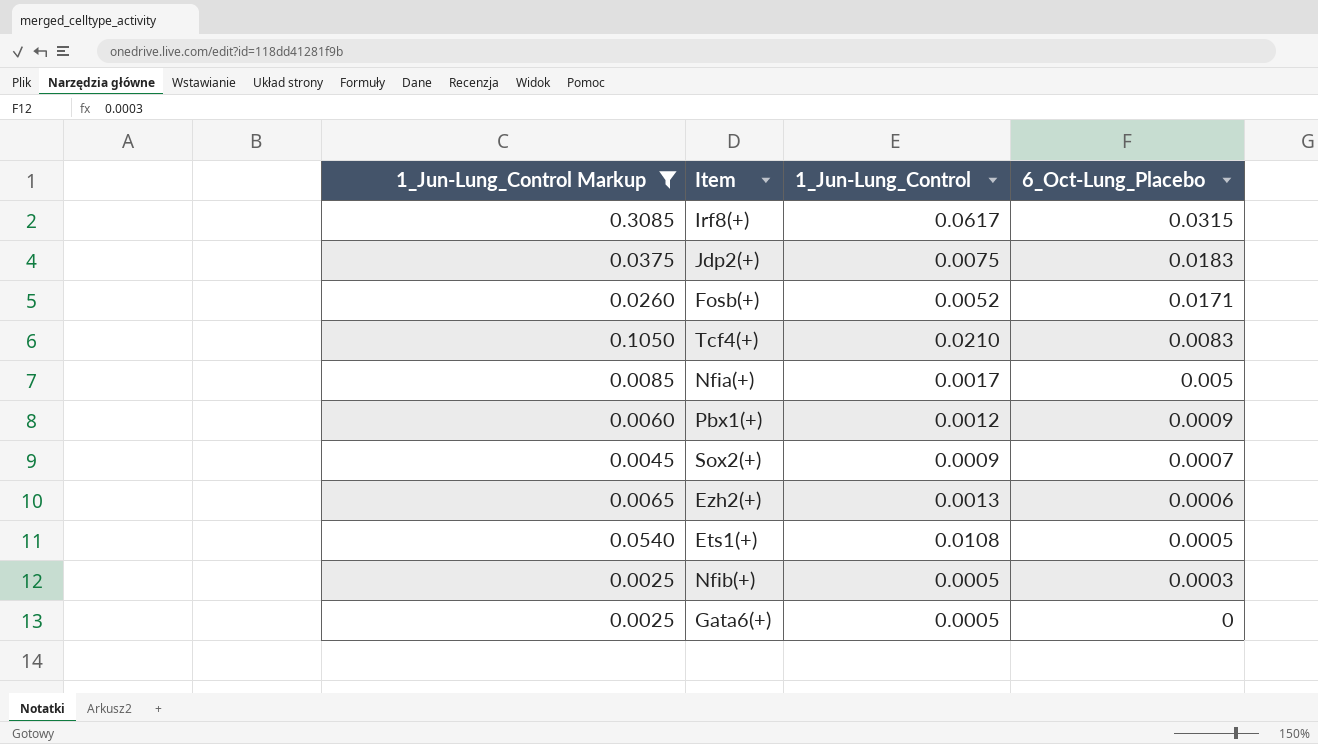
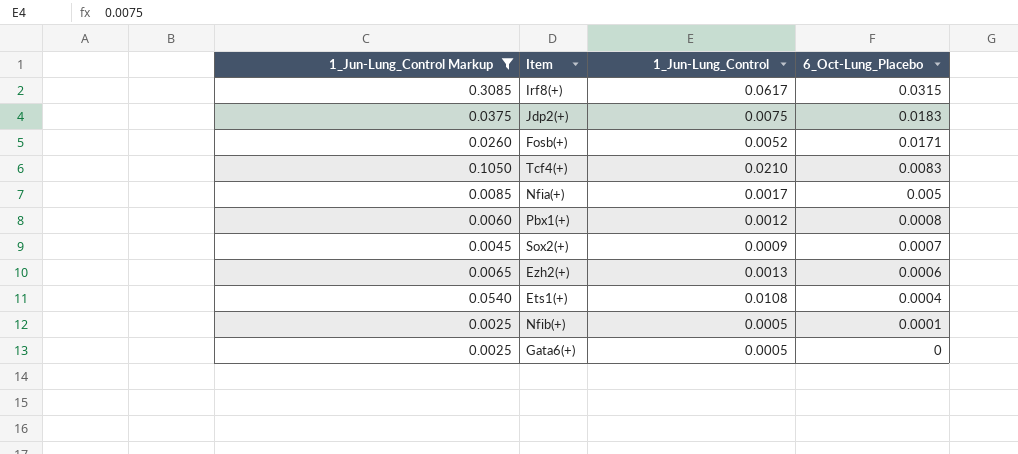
Pbx1(+) | 6_Oct-Lung_Placebo: 0.0009 -> 0.0008
Ets1(+) | 6_Oct-Lung_Placebo: 0.0005 -> 0.0004
Nfib(+) | 6_Oct-Lung_Placebo: 0.0003 -> 0.0001

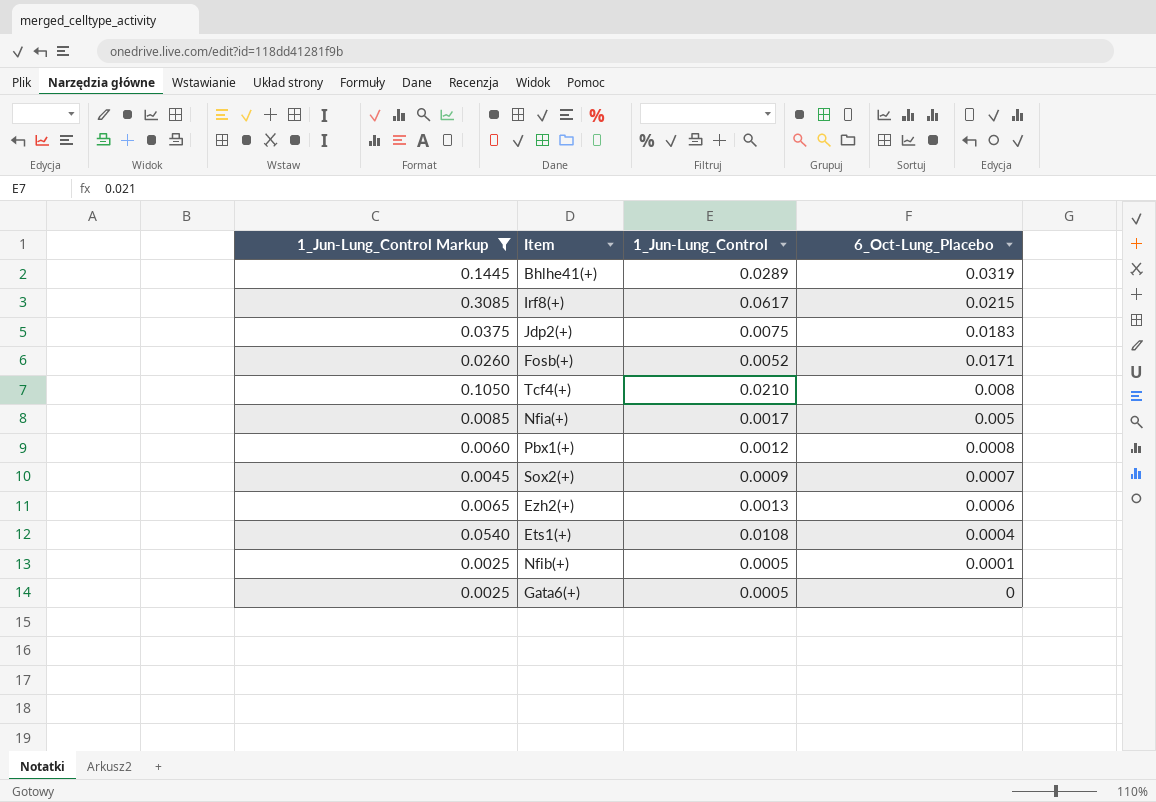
row Bhlhe41(+): none -> 0.1445 | 0.0289 | 0.0319
Irf8(+) | 6_Oct-Lung_Placebo: 0.0315 -> 0.0215
Tcf4(+) | 6_Oct-Lung_Placebo: 0.0083 -> 0.008

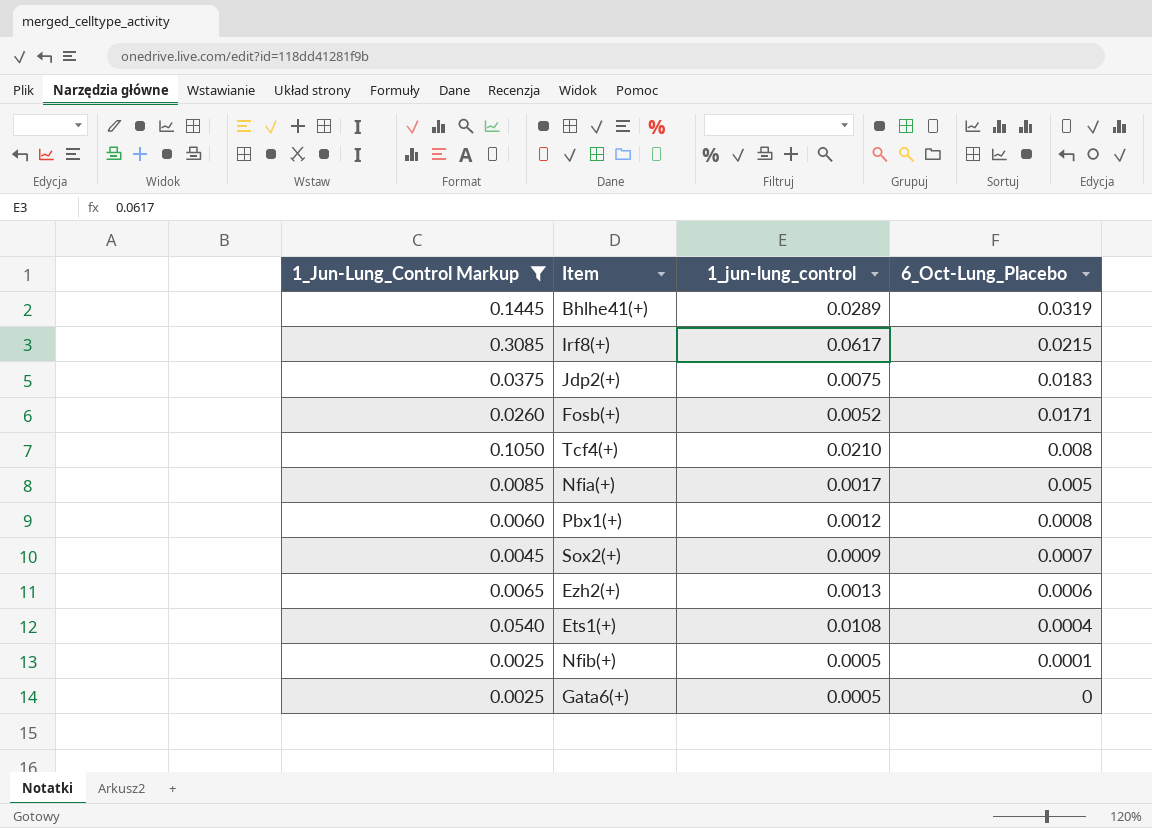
column name: 1_Jun-Lung_Control -> 1_jun-lung_control

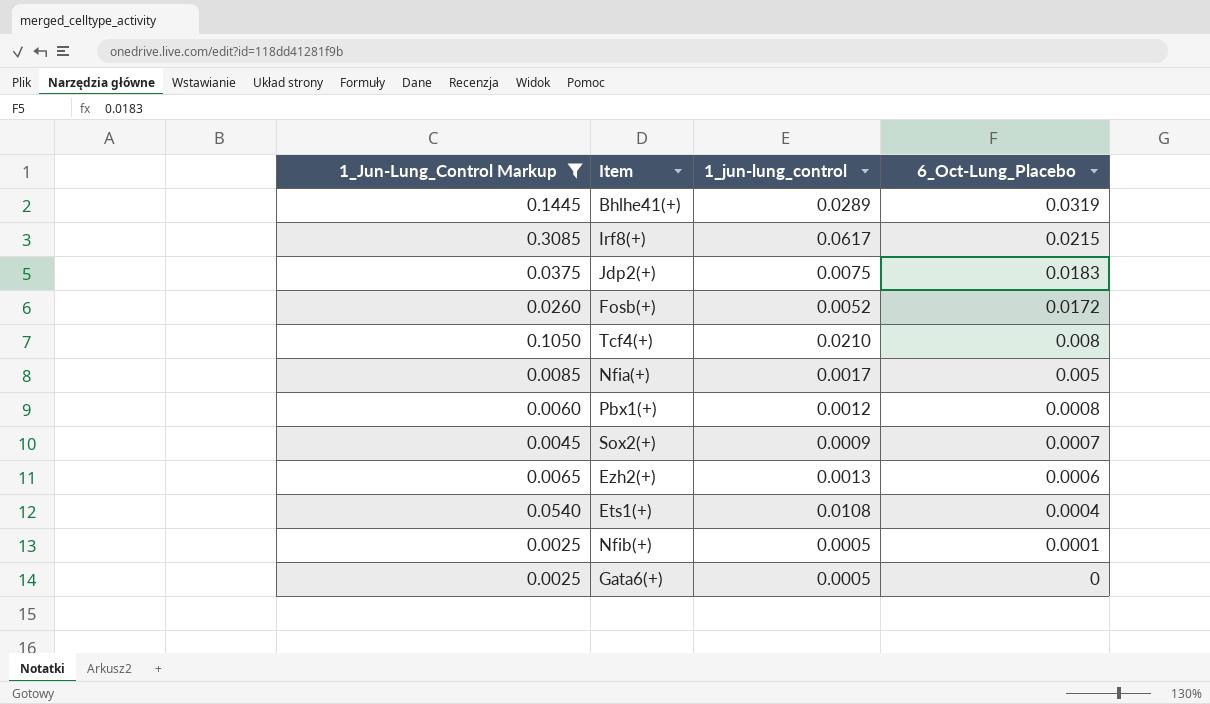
Fosb(+) | 6_Oct-Lung_Placebo: 0.0171 -> 0.0172

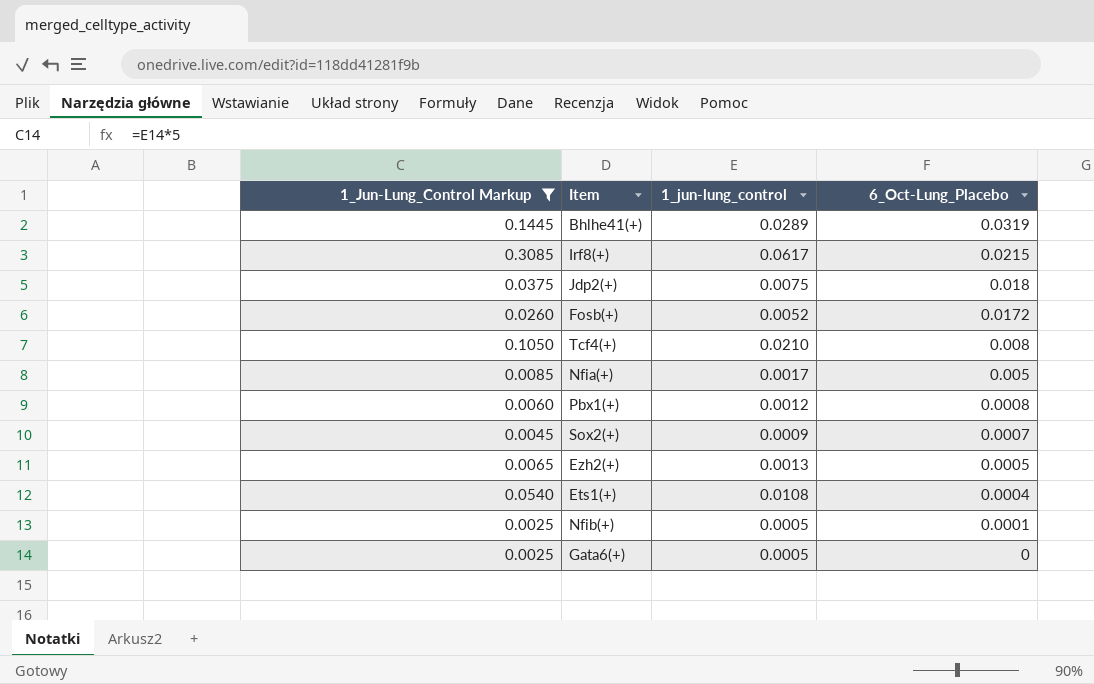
Jdp2(+) | 6_Oct-Lung_Placebo: 0.0183 -> 0.018
Ezh2(+) | 6_Oct-Lung_Placebo: 0.0006 -> 0.0005

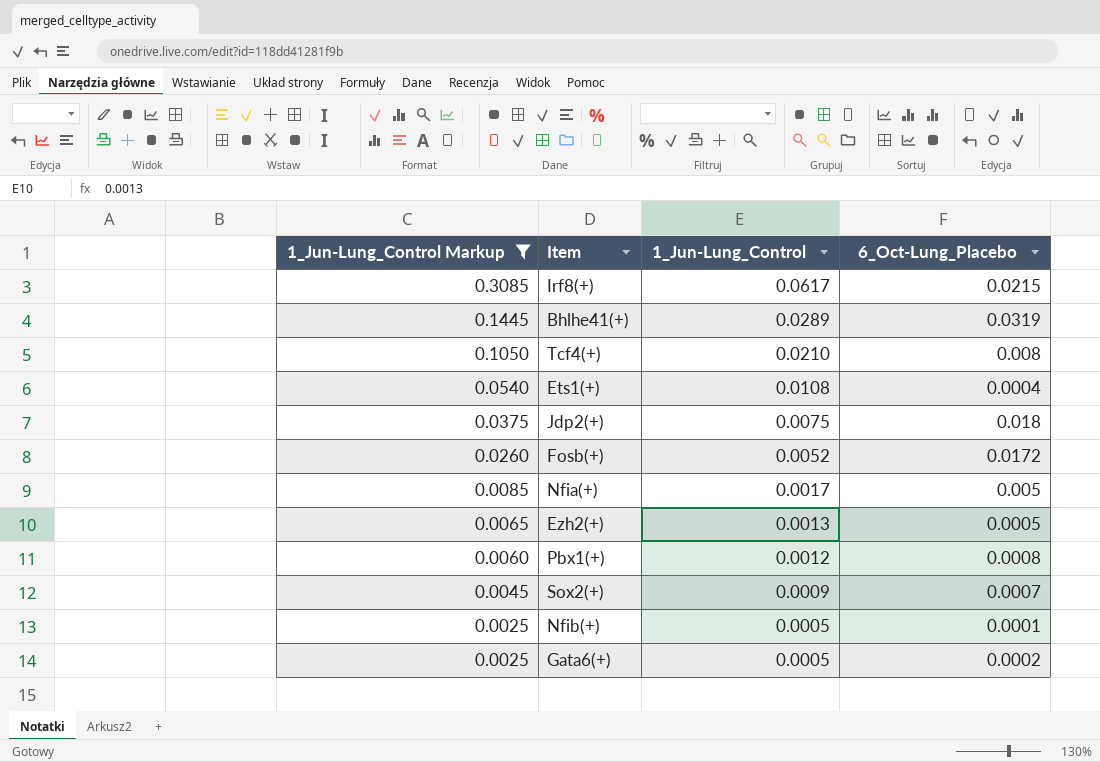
row order: 6_Oct-Lung_Placebo descending -> 1_Jun-Lung_Control Markup descending
column name: 1_jun-lung_control -> 1_Jun-Lung_Control
Gata6(+) | 6_Oct-Lung_Placebo: 0 -> 0.0002

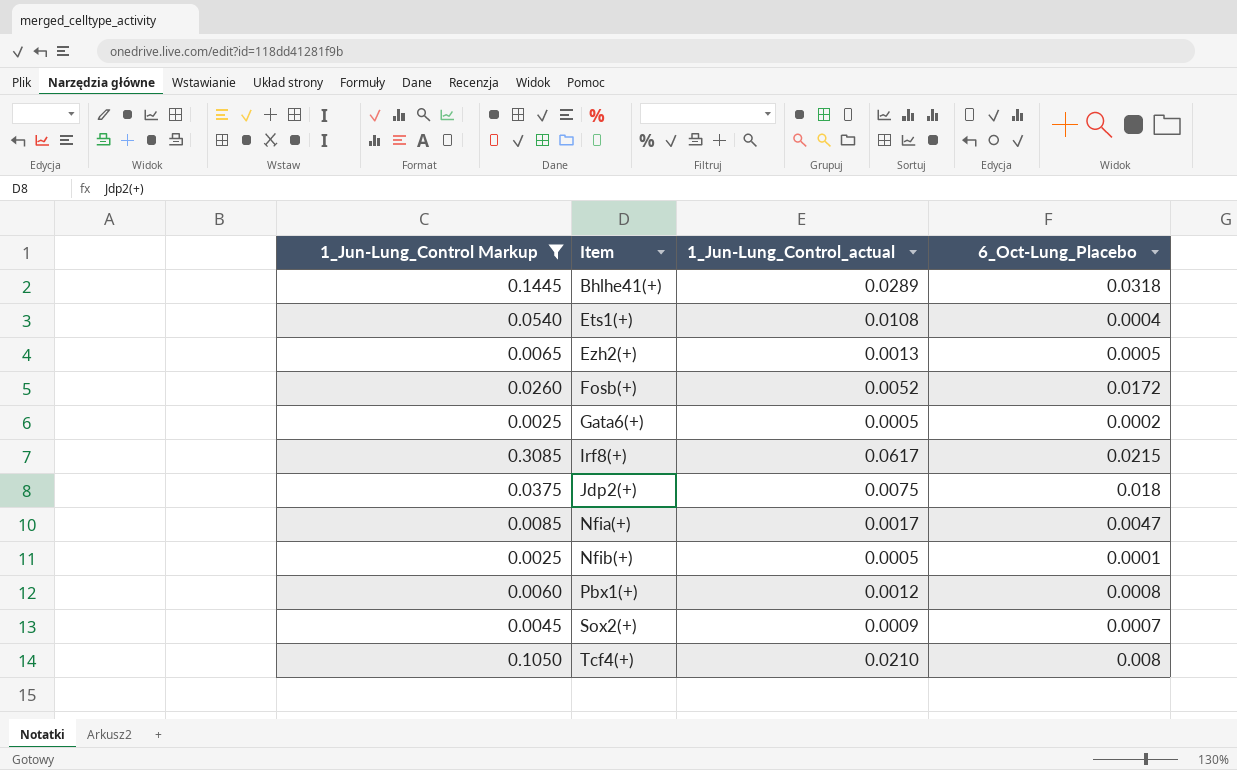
row order: 1_Jun-Lung_Control Markup descending -> Item ascending
column name: 1_Jun-Lung_Control -> 1_Jun-Lung_Control_actual
Bhlhe41(+) | 6_Oct-Lung_Placebo: 0.0319 -> 0.0318
Nfia(+) | 6_Oct-Lung_Placebo: 0.005 -> 0.0047

